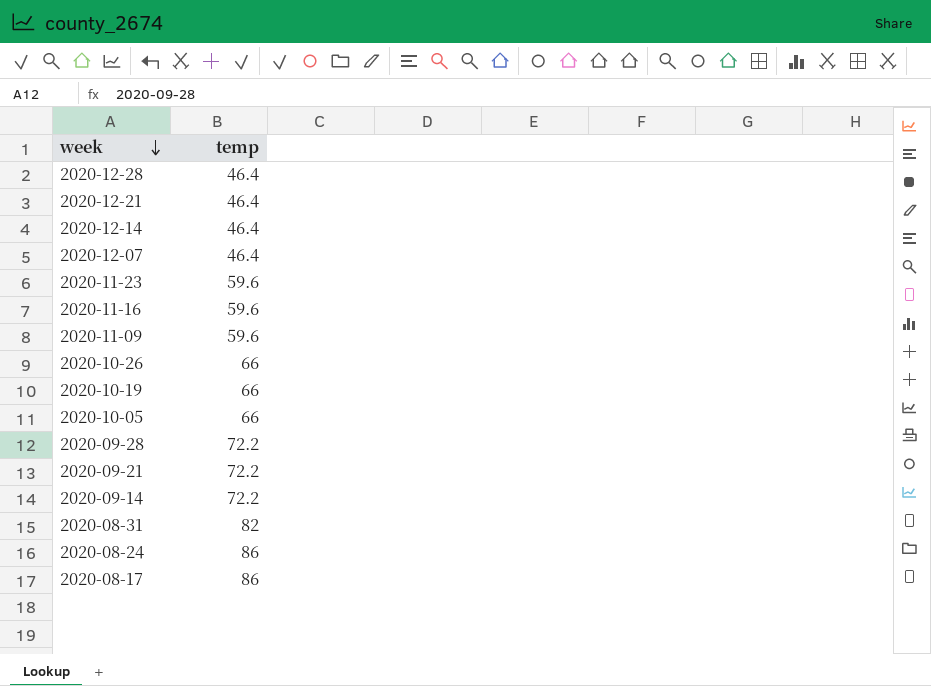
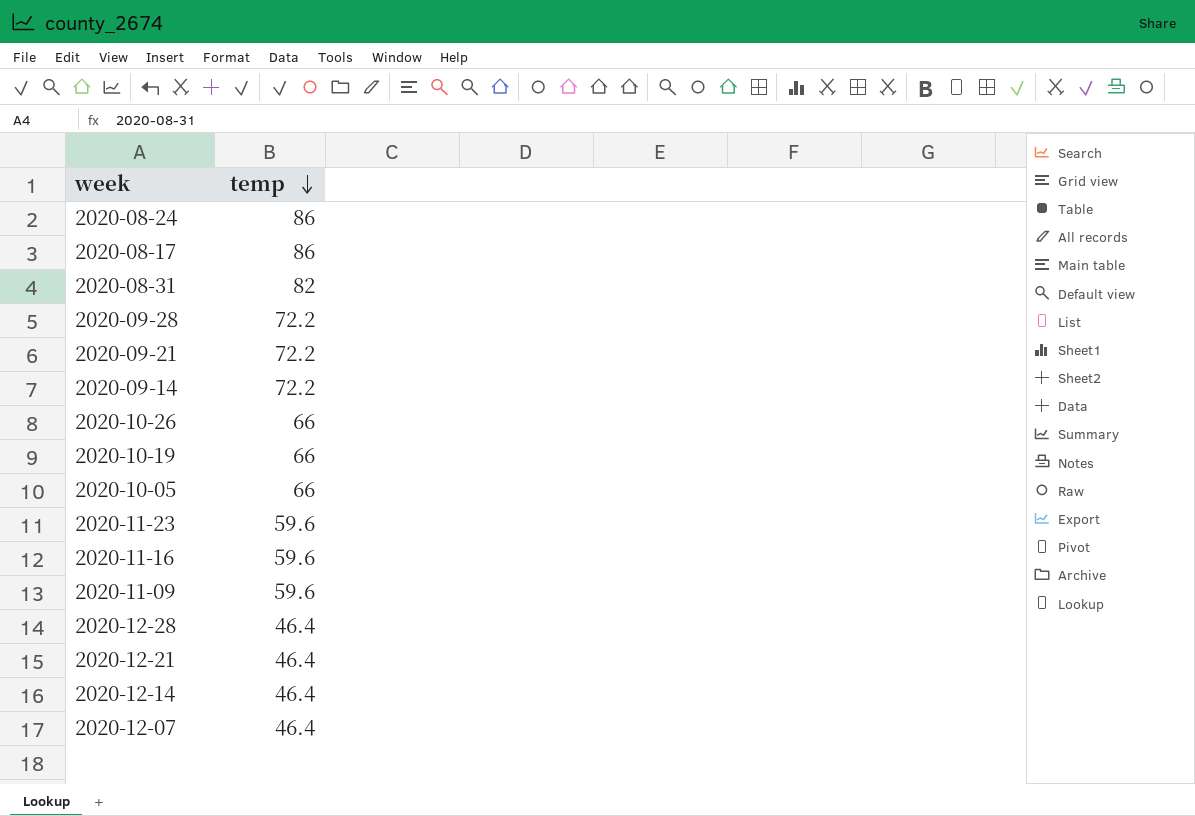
row order: week descending -> temp descending

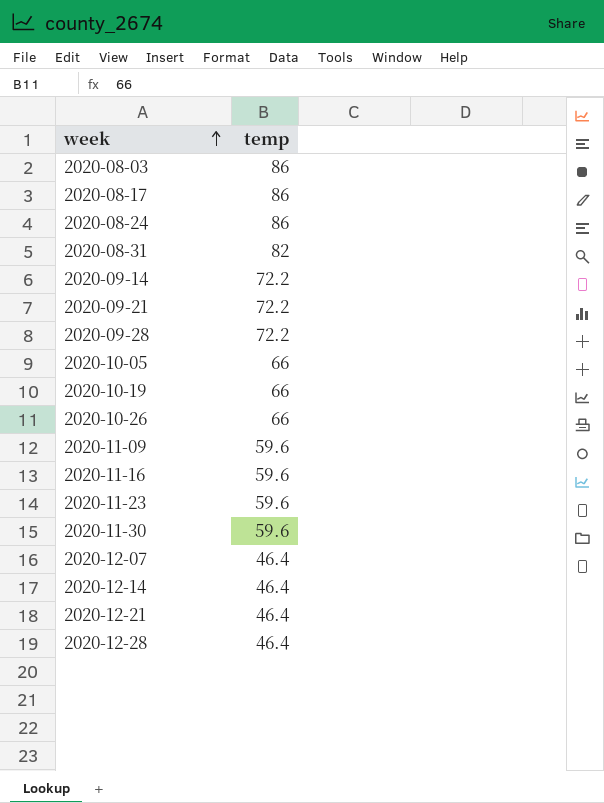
row order: temp descending -> week ascending
row 2020-08-03: none -> 86
row 2020-11-30: none -> 59.6

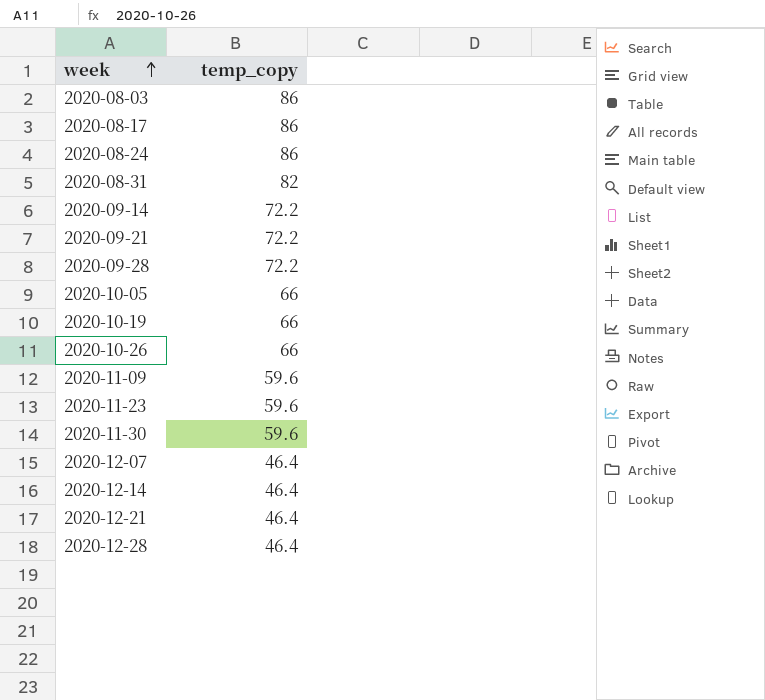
column name: temp -> temp_copy
row 2020-11-16: 59.6 -> none

